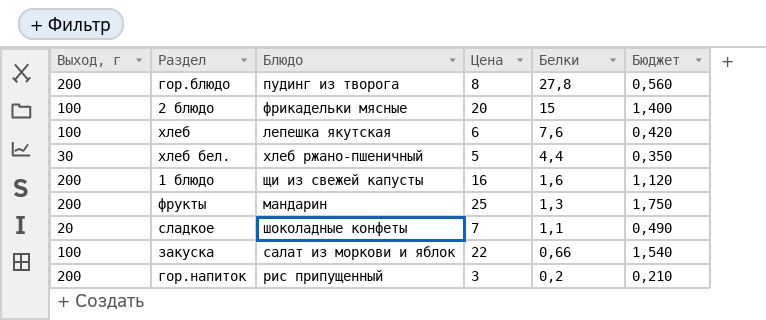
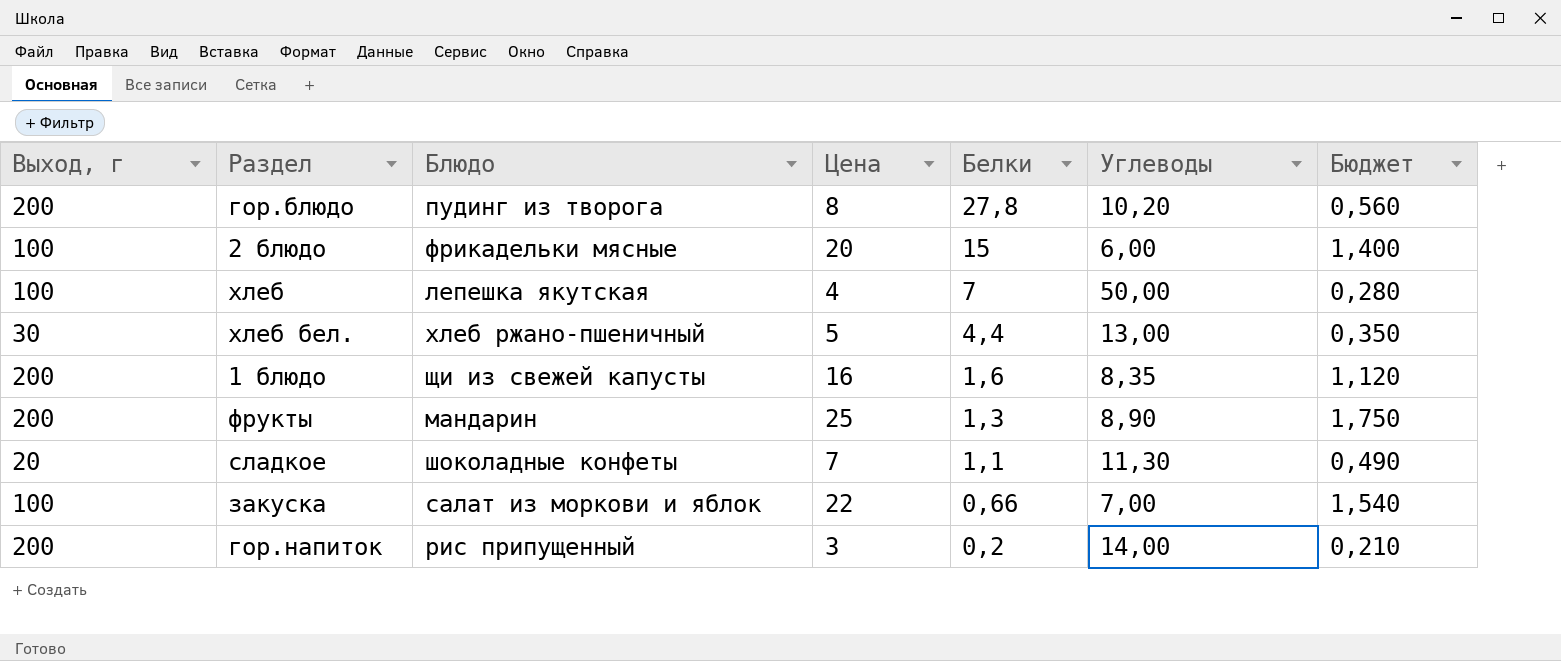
column Углеводы | position: none -> 6
хлеб | Цена: 6 -> 4
хлеб | Белки: 7,6 -> 7
хлеб | Бюджет: 0,420 -> 0,280

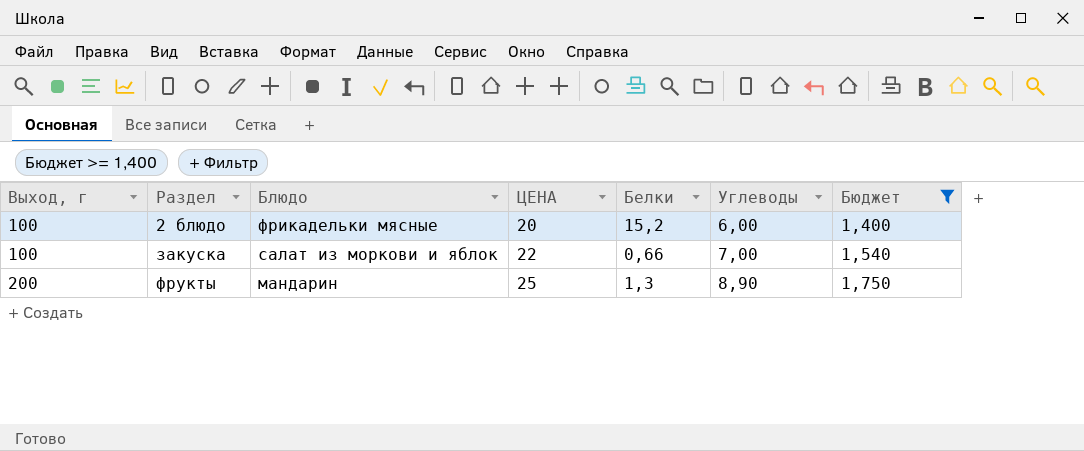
filter: none -> Бюджет >= 1,400
row order: Белки descending -> Выход, г ascending
column name: Цена -> ЦЕНА
2 блюдо | Белки: 15 -> 15,2

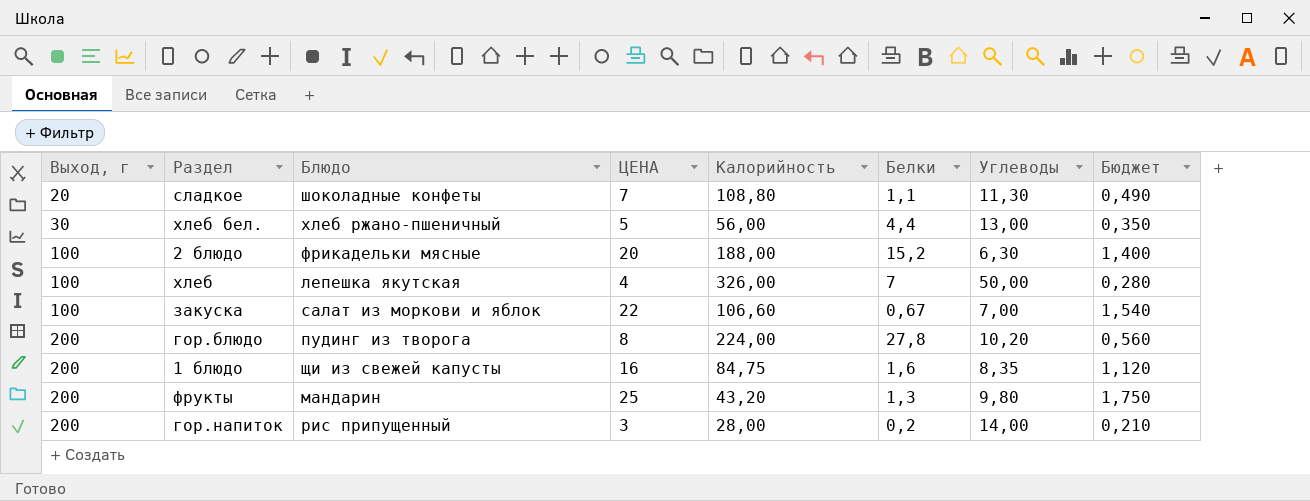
filter: Бюджет >= 1,400 -> none
column Калорийность | position: none -> 5
2 блюдо | Углеводы: 6,00 -> 6,30
закуска | Белки: 0,66 -> 0,67
фрукты | Углеводы: 8,90 -> 9,80

